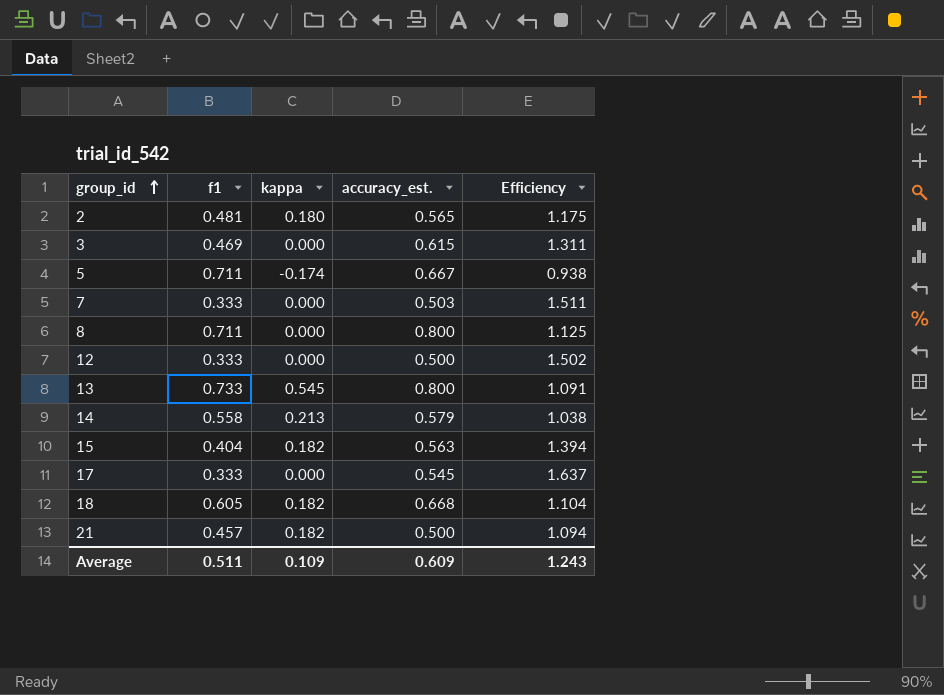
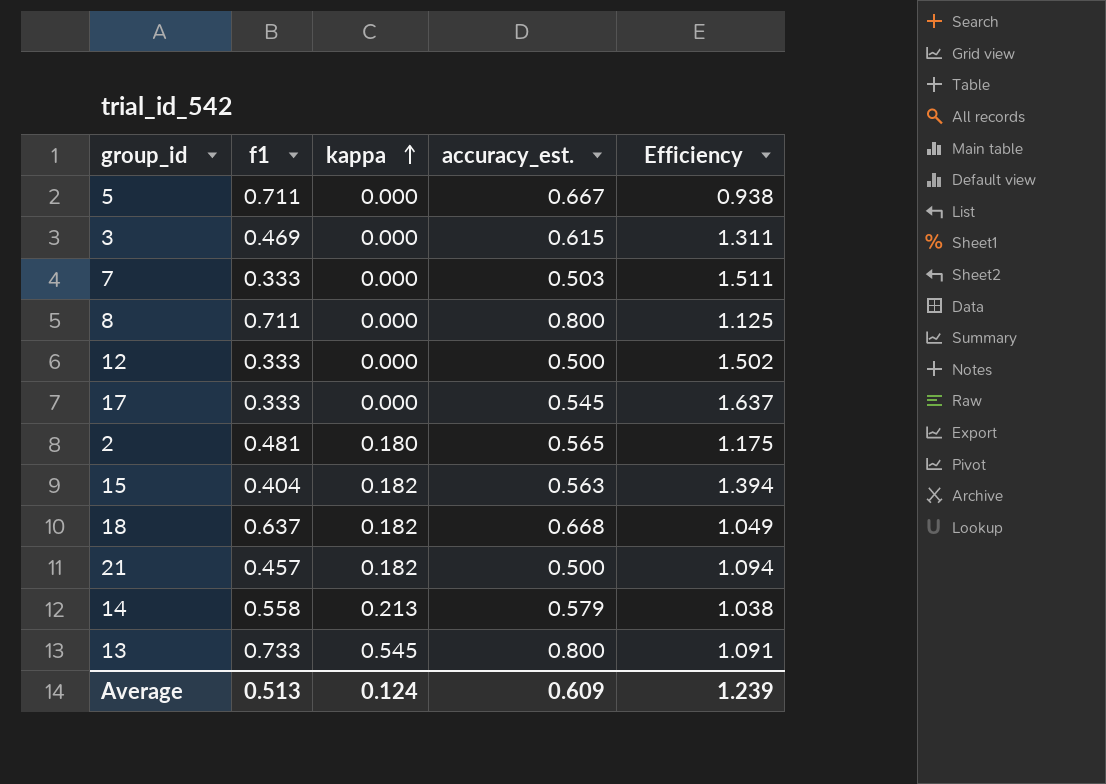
row order: group_id ascending -> kappa ascending
5 | kappa: -0.174 -> 0.000
18 | f1: 0.605 -> 0.637
18 | Efficiency: 1.104 -> 1.049
Average | f1: 0.511 -> 0.513
Average | kappa: 0.109 -> 0.124
Average | Efficiency: 1.243 -> 1.239

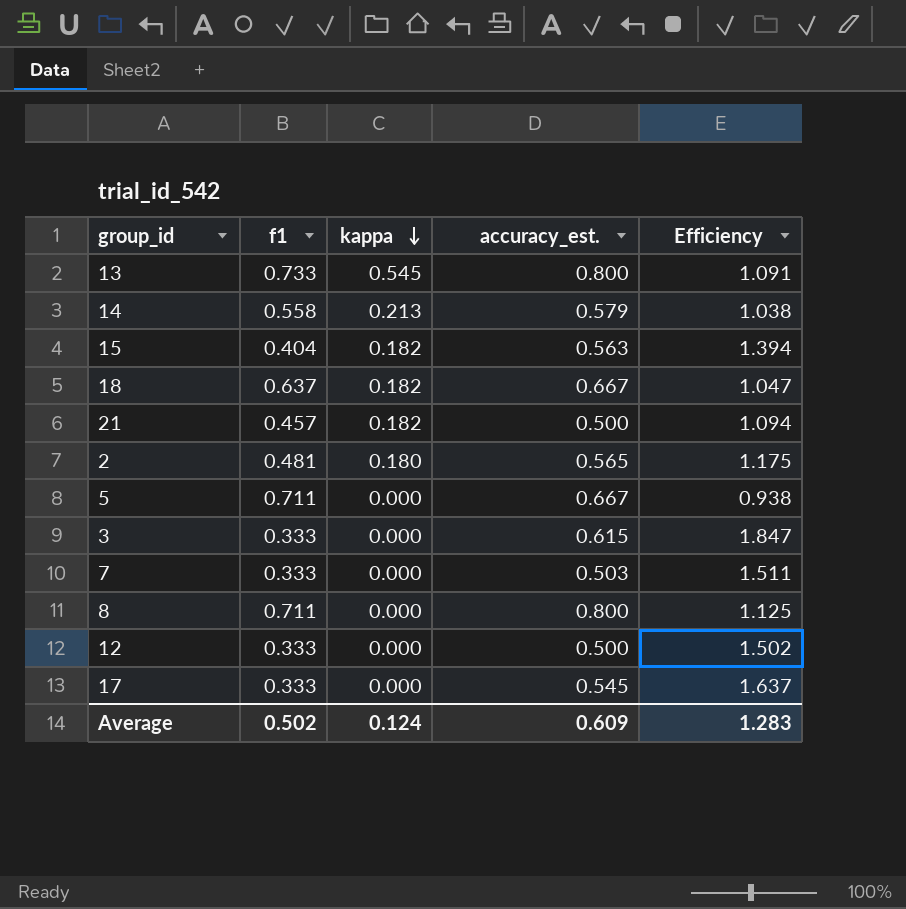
row order: kappa ascending -> kappa descending
18 | accuracy_est.: 0.668 -> 0.667
18 | Efficiency: 1.049 -> 1.047
3 | f1: 0.469 -> 0.333
3 | Efficiency: 1.311 -> 1.847
Average | f1: 0.513 -> 0.502
Average | Efficiency: 1.239 -> 1.283

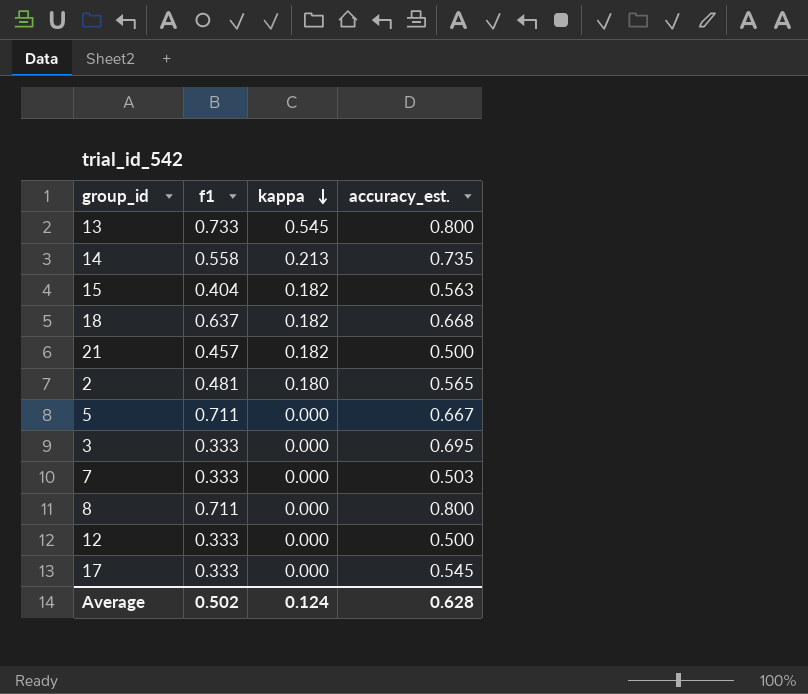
column Efficiency | formula: [accuracy_est.] / [f1] -> none
14 | accuracy_est.: 0.579 -> 0.735
18 | accuracy_est.: 0.667 -> 0.668
3 | accuracy_est.: 0.615 -> 0.695
Average | accuracy_est.: 0.609 -> 0.628

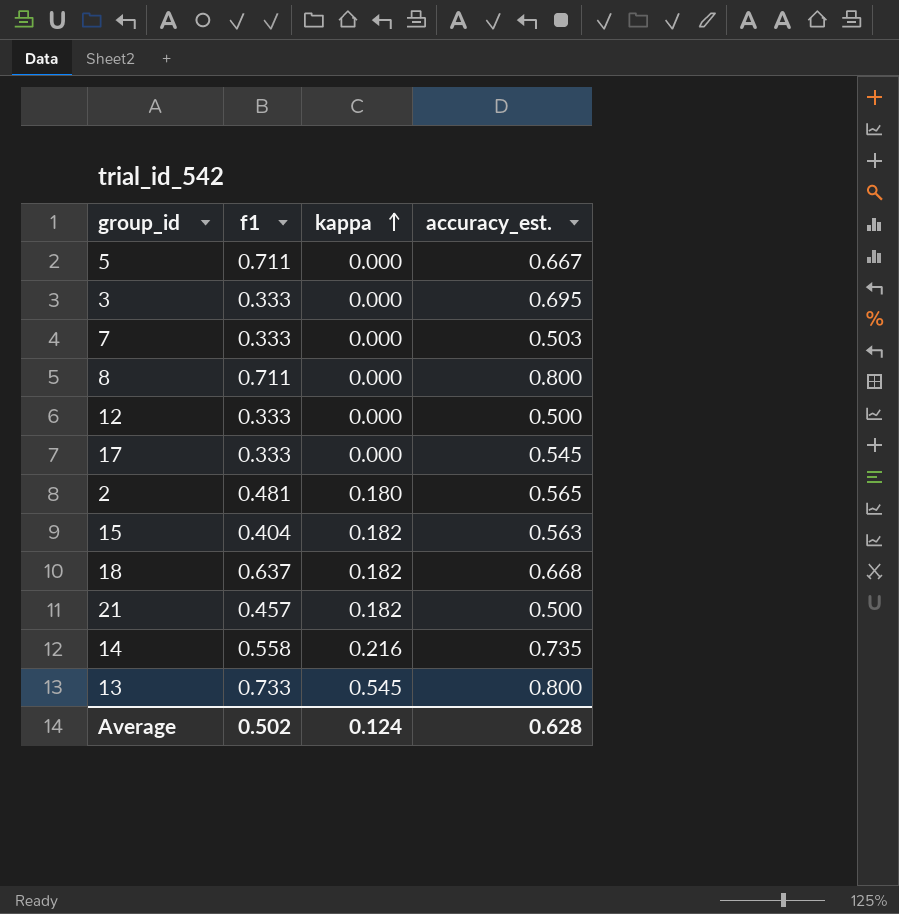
row order: kappa descending -> kappa ascending
14 | kappa: 0.213 -> 0.216

